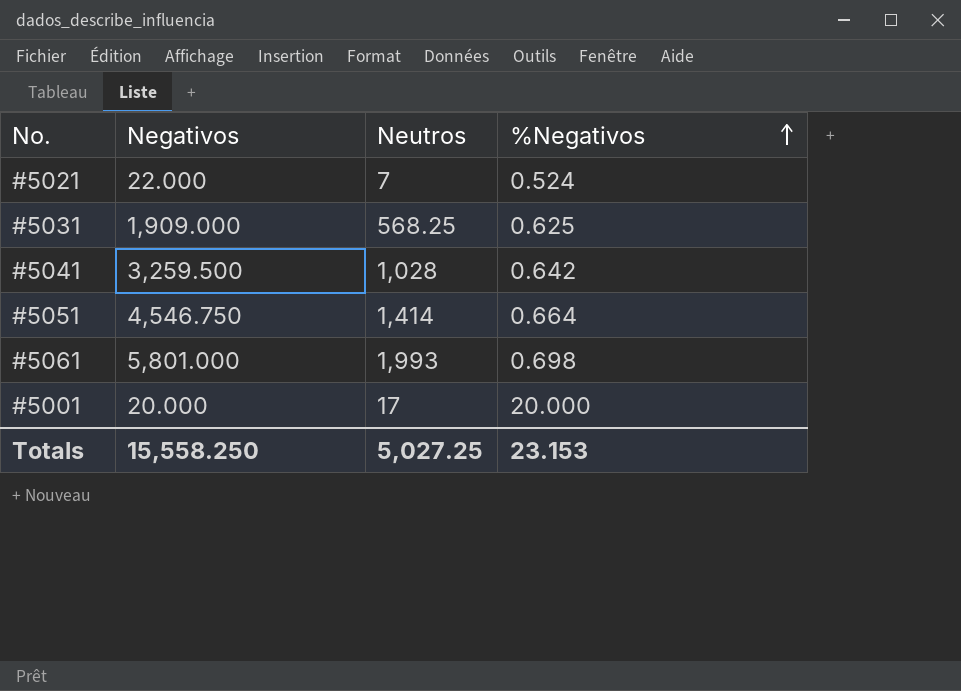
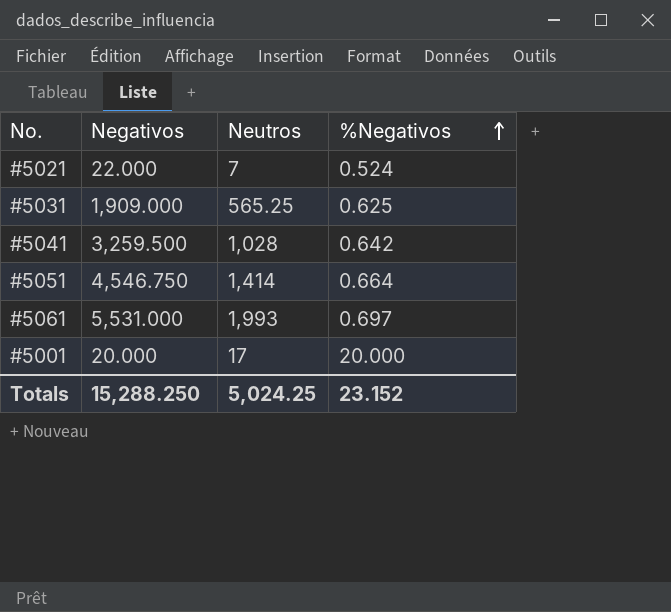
#5031 | Neutros: 568.25 -> 565.25
#5061 | Negativos: 5,801.000 -> 5,531.000
#5061 | %Negativos: 0.698 -> 0.697
Totals | Negativos: 15,558.250 -> 15,288.250
Totals | Neutros: 5,027.25 -> 5,024.25
Totals | %Negativos: 23.153 -> 23.152

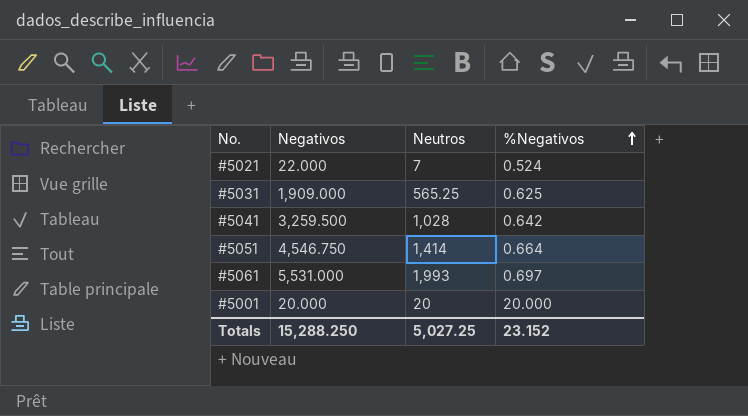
#5001 | Neutros: 17 -> 20
Totals | Neutros: 5,024.25 -> 5,027.25

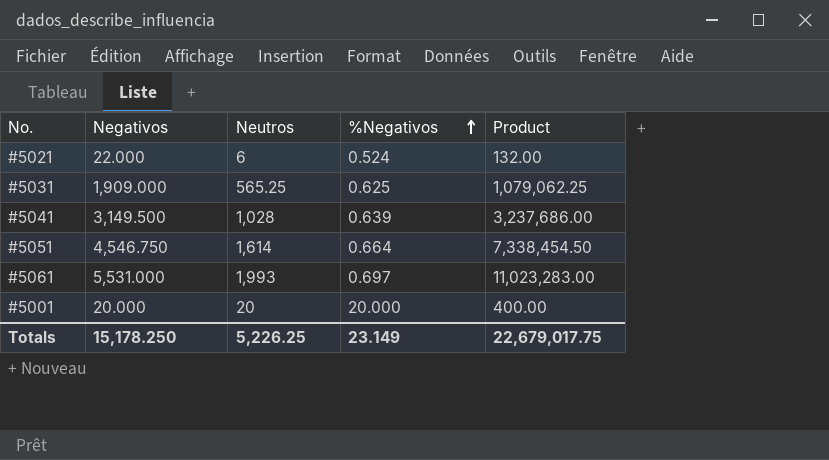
column Product | formula: none -> [Negativos] * [Neutros]
#5021 | Neutros: 7 -> 6
#5041 | Negativos: 3,259.500 -> 3,149.500
#5041 | %Negativos: 0.642 -> 0.639
#5051 | Neutros: 1,414 -> 1,614
Totals | Negativos: 15,288.250 -> 15,178.250
Totals | Neutros: 5,027.25 -> 5,226.25
Totals | %Negativos: 23.152 -> 23.149

